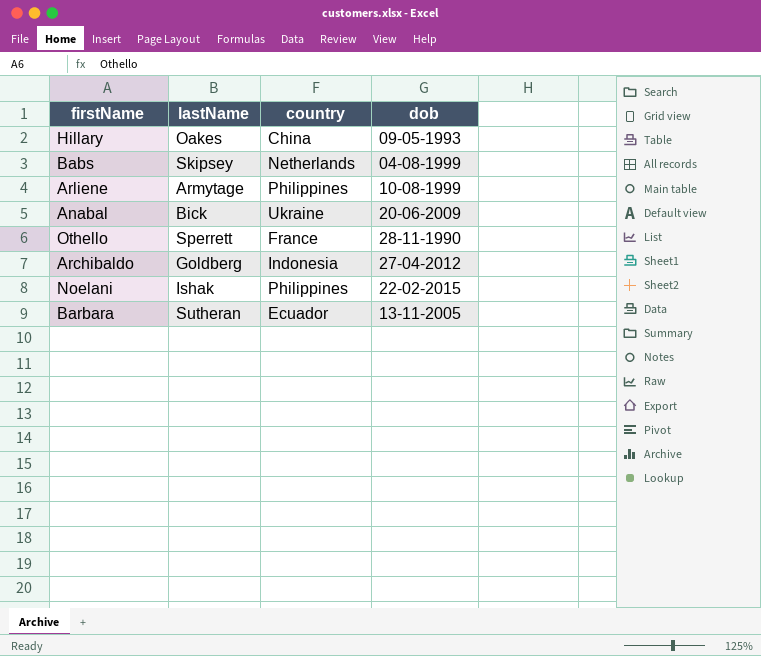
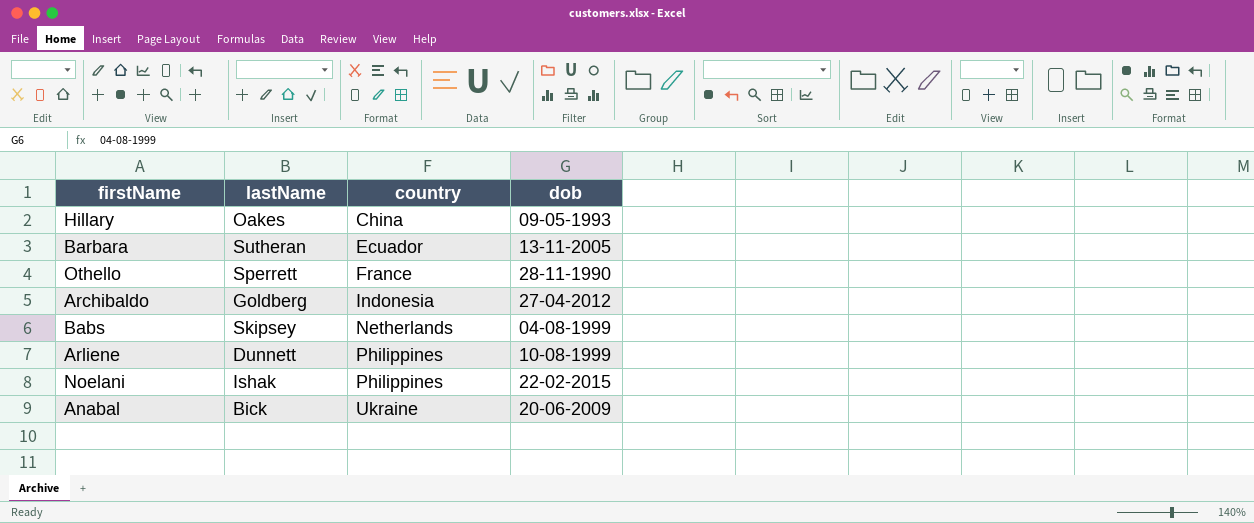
row order: none -> country ascending
Arliene | lastName: Armytage -> Dunnett

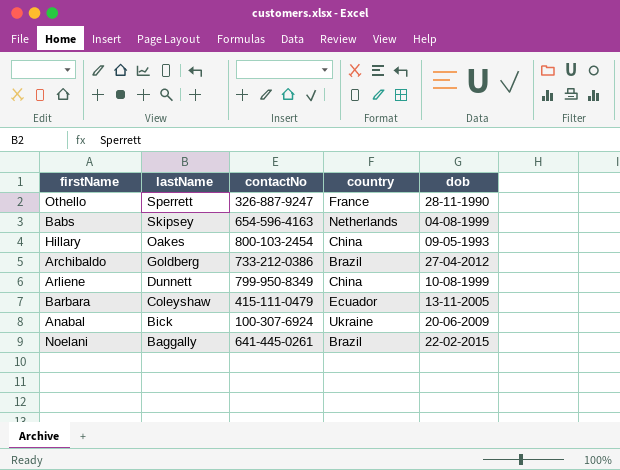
row order: country ascending -> lastName descending
column contactNo | position: none -> 3
Archibaldo | country: Indonesia -> Brazil
Arliene | country: Philippines -> China
Barbara | lastName: Sutheran -> Coleyshaw
Noelani | lastName: Ishak -> Baggally
Noelani | country: Philippines -> Brazil

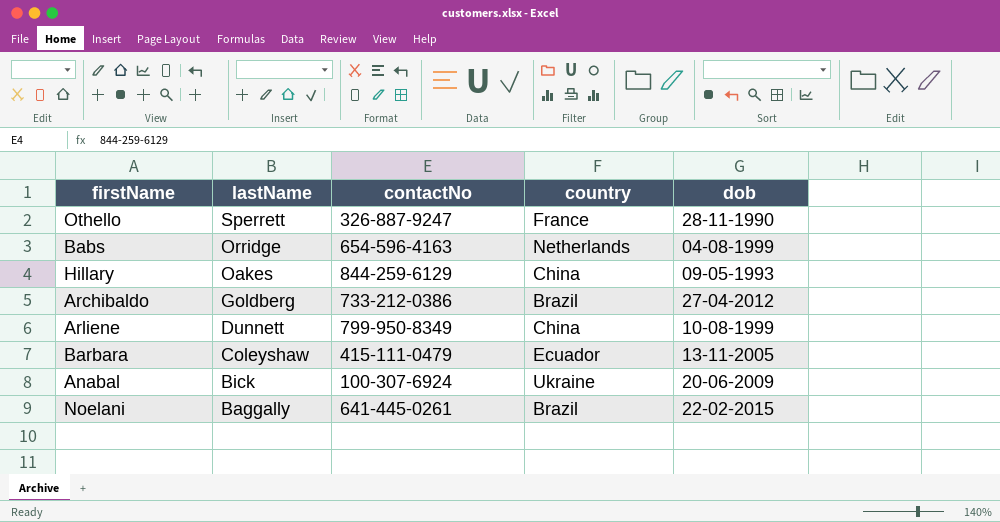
Babs | lastName: Skipsey -> Orridge
Hillary | contactNo: 800-103-2454 -> 844-259-6129

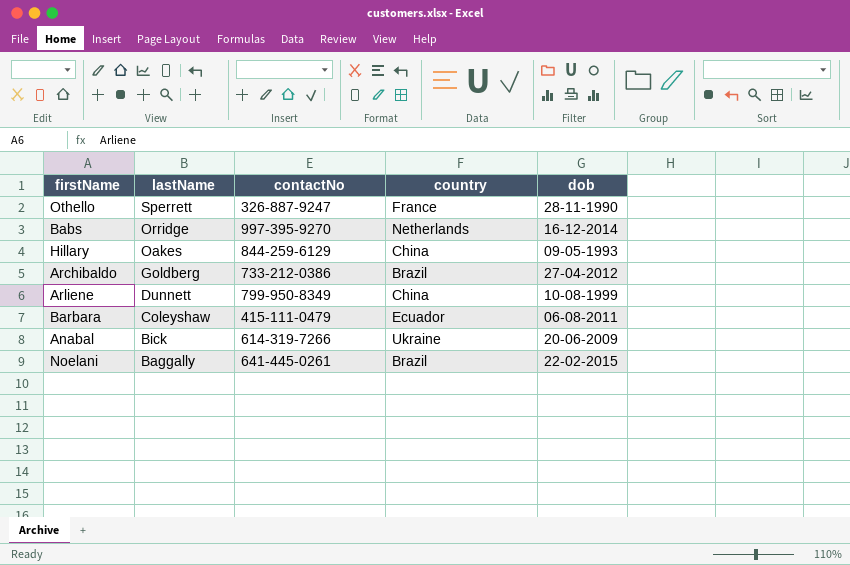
Babs | contactNo: 654-596-4163 -> 997-395-9270
Babs | dob: 04-08-1999 -> 16-12-2014
Barbara | dob: 13-11-2005 -> 06-08-2011
Anabal | contactNo: 100-307-6924 -> 614-319-7266

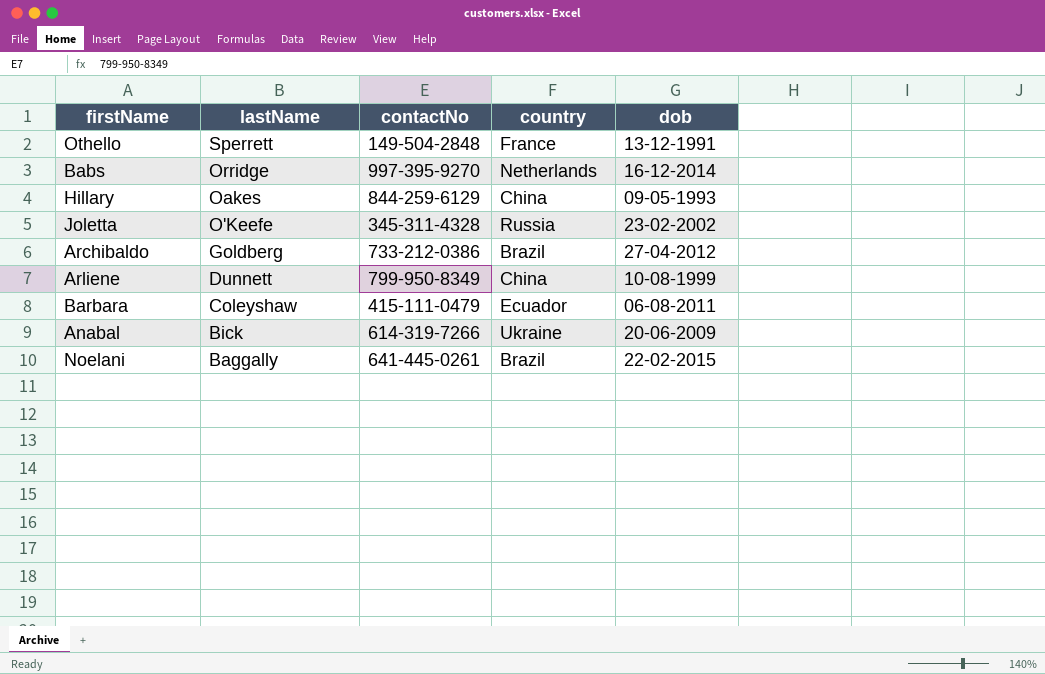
Othello | contactNo: 326-887-9247 -> 149-504-2848
Othello | dob: 28-11-1990 -> 13-12-1991
row Joletta: none -> O'Keefe | 345-311-4328 | Russia | 23-02-2002

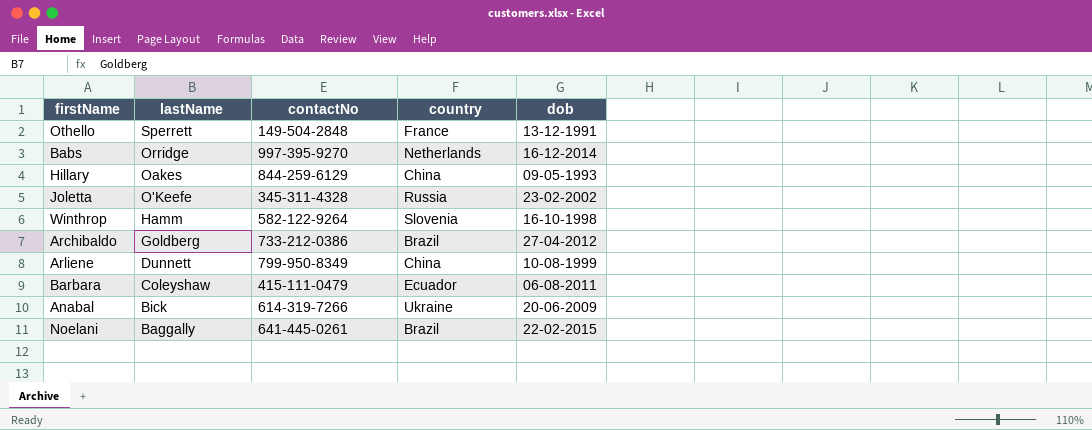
row Winthrop: none -> Hamm | 582-122-9264 | Slovenia | 16-10-1998

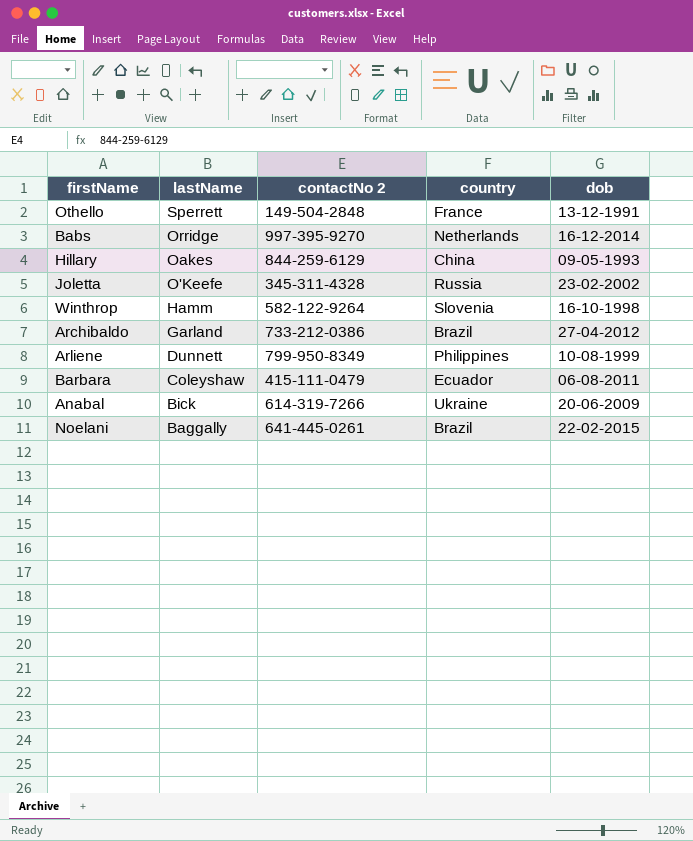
column name: contactNo -> contactNo 2
Archibaldo | lastName: Goldberg -> Garland
Arliene | country: China -> Philippines

